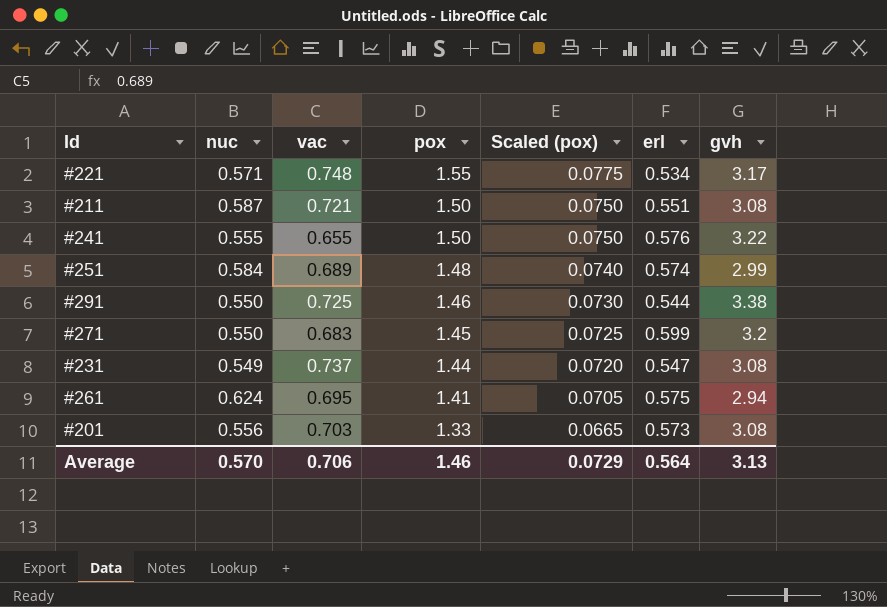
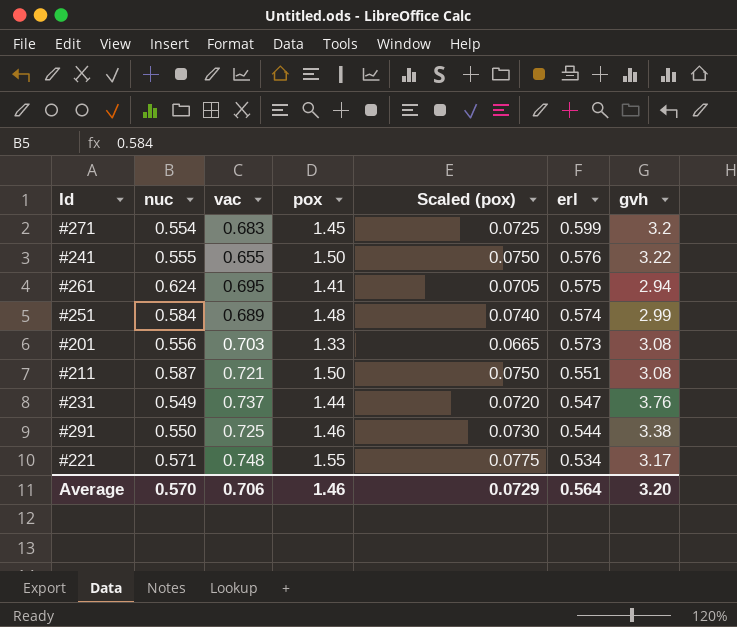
row order: pox descending -> erl descending
#271 | nuc: 0.550 -> 0.554
#231 | gvh: 3.08 -> 3.76
Average | gvh: 3.13 -> 3.20

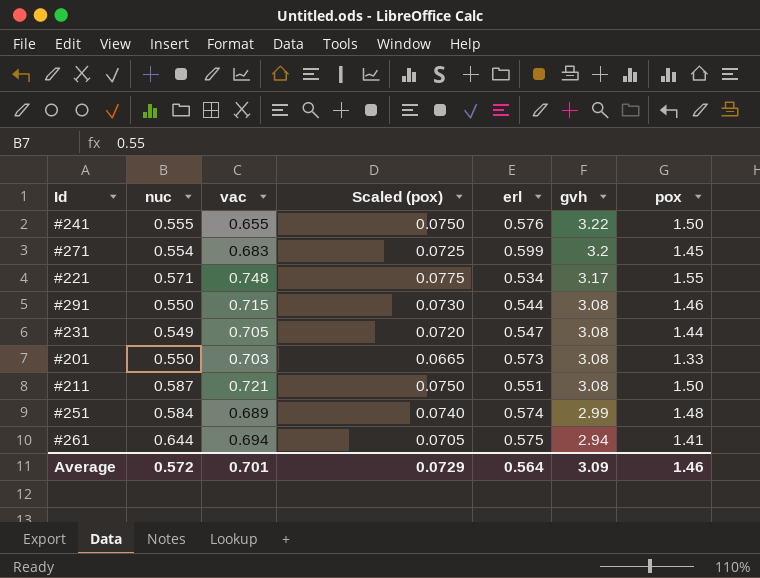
row order: erl descending -> gvh descending
column pox | position: 4 -> 7
#291 | vac: 0.725 -> 0.715
#291 | gvh: 3.38 -> 3.08
#231 | vac: 0.737 -> 0.705
#231 | gvh: 3.76 -> 3.08
#201 | nuc: 0.556 -> 0.550
#261 | nuc: 0.624 -> 0.644
#261 | vac: 0.695 -> 0.694
Average | nuc: 0.570 -> 0.572
Average | vac: 0.706 -> 0.701
Average | gvh: 3.20 -> 3.09

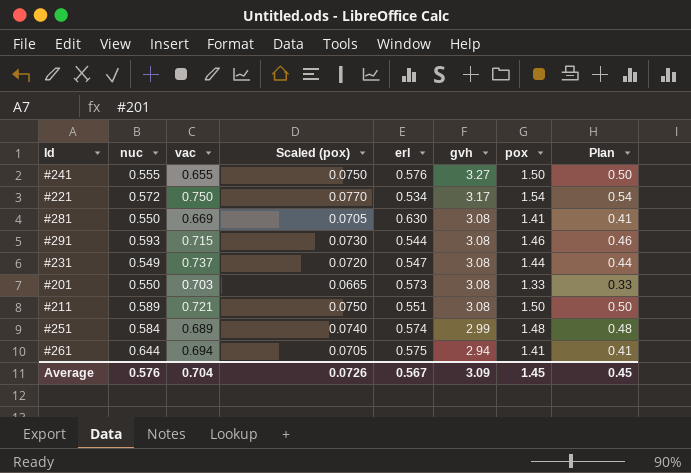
column Plan | formula: none -> [pox] - 1
row #271: 0.554 | 0.683 | 0.0725 | 0.599 | 3.2 | 1.45 -> none
#241 | gvh: 3.22 -> 3.27
#221 | nuc: 0.571 -> 0.572
#221 | vac: 0.748 -> 0.750
#221 | Scaled (pox): 0.0775 -> 0.0770
#221 | pox: 1.55 -> 1.54
row #281: none -> 0.550 | 0.669 | 0.0705 | 0.630 | 3.08 | 1.41 | 0.41
#291 | nuc: 0.550 -> 0.593
#231 | vac: 0.705 -> 0.737
#211 | nuc: 0.587 -> 0.589
Average | nuc: 0.572 -> 0.576
Average | vac: 0.701 -> 0.704
Average | Scaled (pox): 0.0729 -> 0.0726
Average | erl: 0.564 -> 0.567
Average | pox: 1.46 -> 1.45

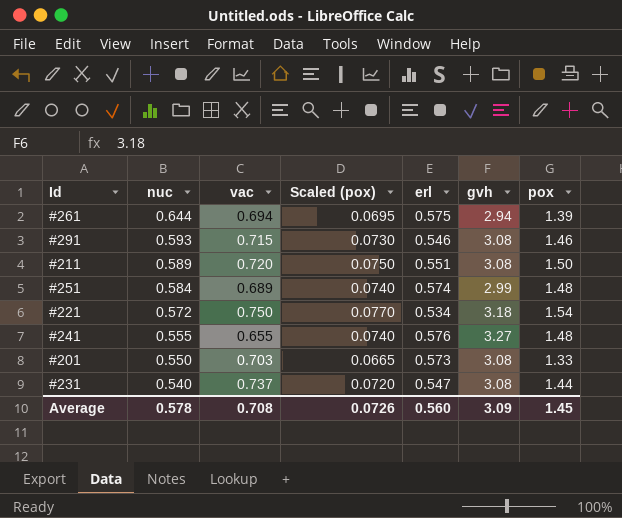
row order: gvh descending -> nuc descending
column Plan | formula: [pox] - 1 -> none
row #281: 0.550 | 0.669 | 0.0705 | 0.630 | 3.08 | 1.41 | 0.41 -> none
#261 | Scaled (pox): 0.0705 -> 0.0695
#261 | pox: 1.41 -> 1.39
#291 | erl: 0.544 -> 0.546
#211 | vac: 0.721 -> 0.720
#221 | gvh: 3.17 -> 3.18
#241 | Scaled (pox): 0.0750 -> 0.0740
#241 | pox: 1.50 -> 1.48
#231 | nuc: 0.549 -> 0.540
Average | nuc: 0.576 -> 0.578
Average | vac: 0.704 -> 0.708
Average | erl: 0.567 -> 0.560

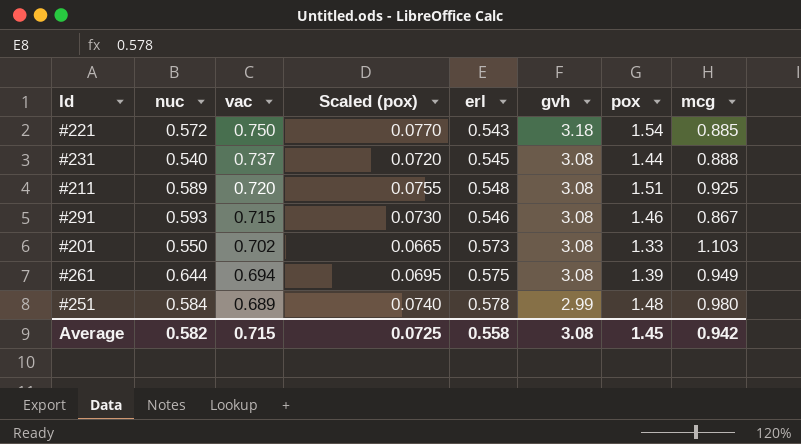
row order: nuc descending -> vac descending
column mcg | position: none -> 8
row #241: 0.555 | 0.655 | 0.0740 | 0.576 | 3.27 | 1.48 -> none
#221 | erl: 0.534 -> 0.543
#231 | erl: 0.547 -> 0.545
#211 | Scaled (pox): 0.0750 -> 0.0755
#211 | erl: 0.551 -> 0.548
#211 | pox: 1.50 -> 1.51
#201 | vac: 0.703 -> 0.702
#261 | gvh: 2.94 -> 3.08
#251 | erl: 0.574 -> 0.578
Average | nuc: 0.578 -> 0.582
Average | vac: 0.708 -> 0.715
Average | Scaled (pox): 0.0726 -> 0.0725
Average | erl: 0.560 -> 0.558
Average | gvh: 3.09 -> 3.08

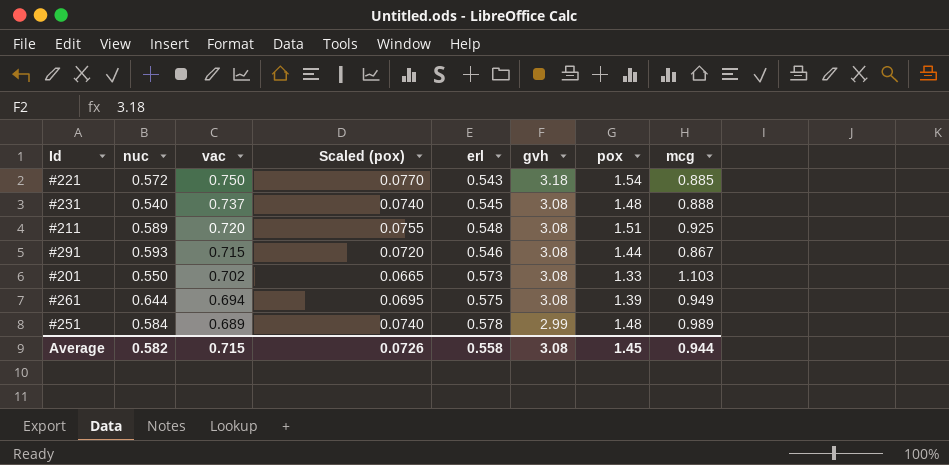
#231 | Scaled (pox): 0.0720 -> 0.0740
#231 | pox: 1.44 -> 1.48
#291 | Scaled (pox): 0.0730 -> 0.0720
#291 | pox: 1.46 -> 1.44
#251 | mcg: 0.980 -> 0.989
Average | Scaled (pox): 0.0725 -> 0.0726
Average | mcg: 0.942 -> 0.944

